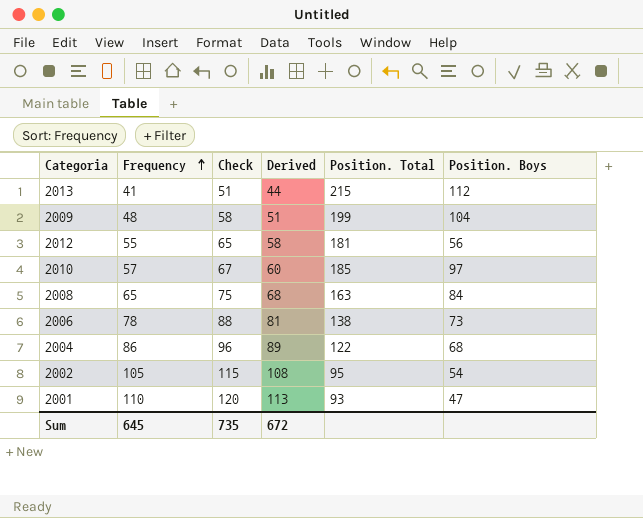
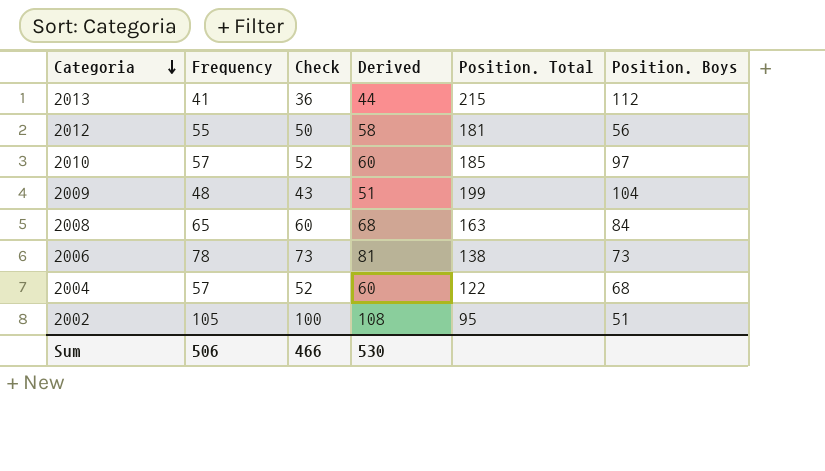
row order: Frequency ascending -> Categoria descending
column Check | formula: [Frequency] + 10 -> [Frequency] - 5
row 2001: 110 | 120 | 113 | 93 | 47 -> none
2004 | Frequency: 86 -> 57
2004 | Derived: 89 -> 60
2002 | Position. Boys: 54 -> 51
Sum | Frequency: 645 -> 506
Sum | Check: 735 -> 466
Sum | Derived: 672 -> 530

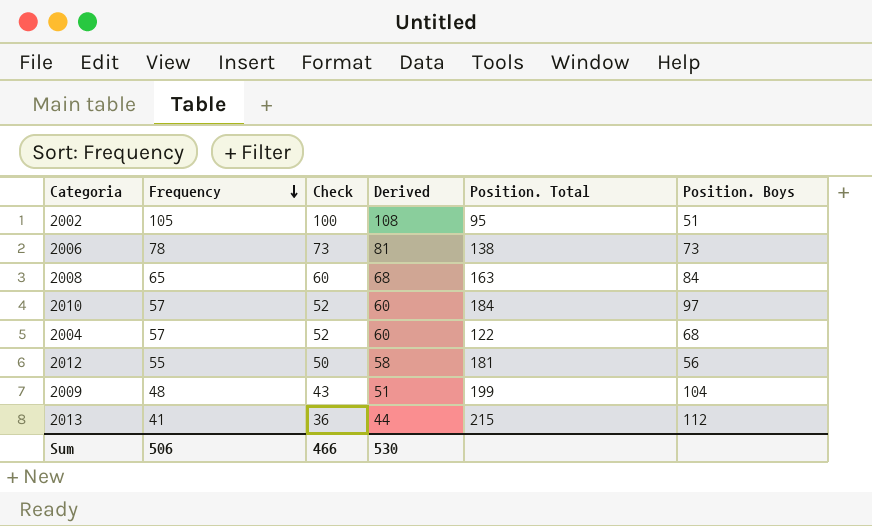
row order: Categoria descending -> Frequency descending
2010 | Position. Total: 185 -> 184

